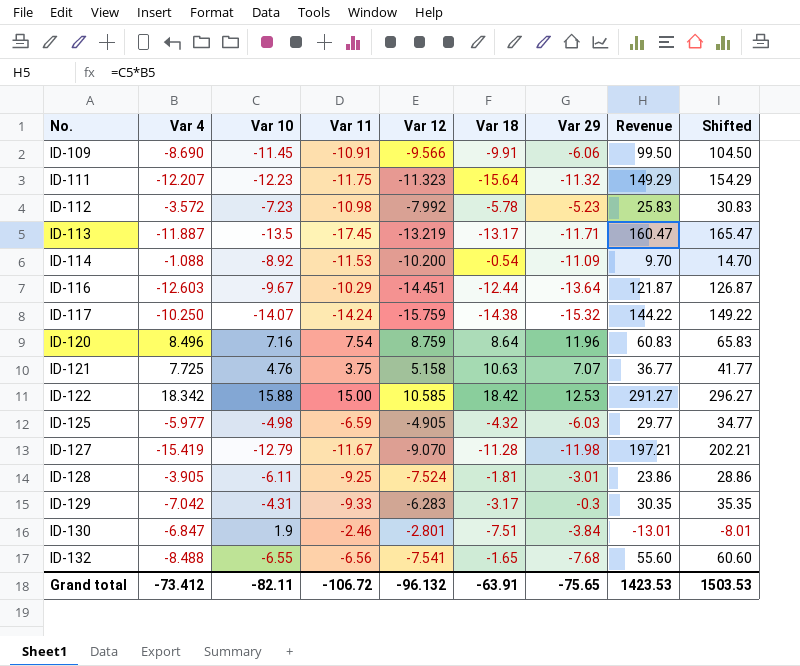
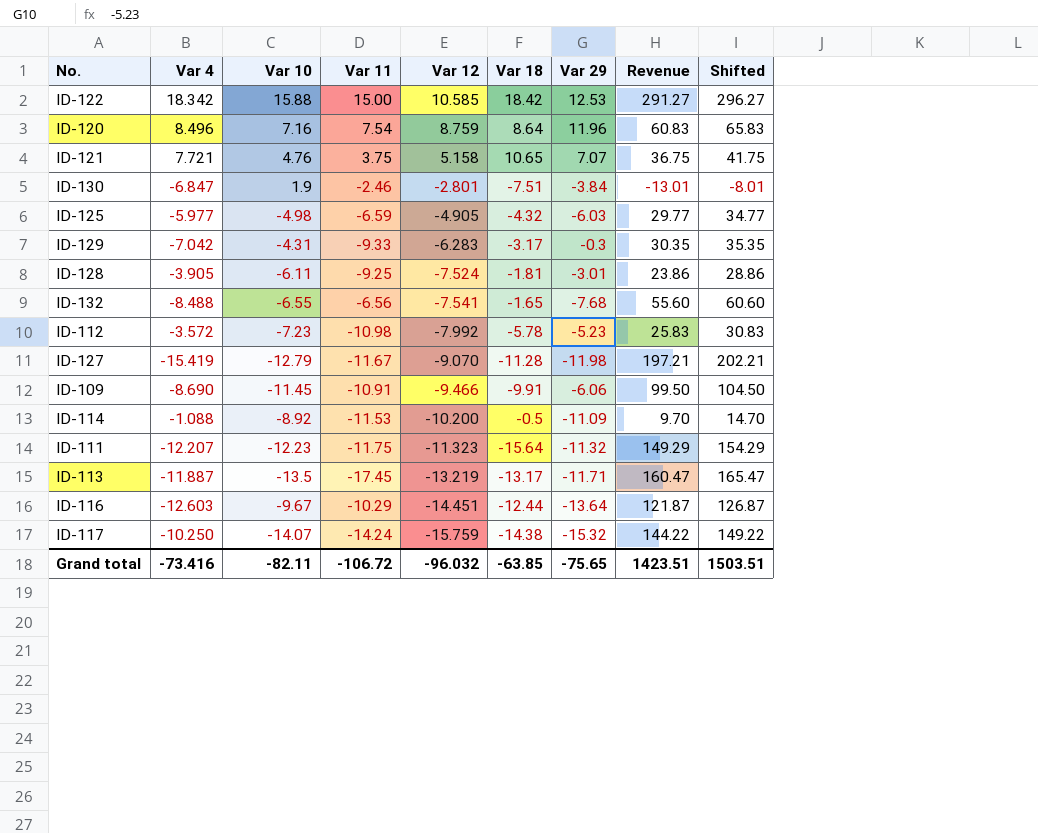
row order: No. ascending -> Var 12 descending
ID-121 | Var 4: 7.725 -> 7.721
ID-121 | Var 18: 10.63 -> 10.65
ID-121 | Revenue: 36.77 -> 36.75
ID-121 | Shifted: 41.77 -> 41.75
ID-109 | Var 12: -9.566 -> -9.466
ID-114 | Var 18: -0.54 -> -0.5
Grand total | Var 4: -73.412 -> -73.416
Grand total | Var 12: -96.132 -> -96.032
Grand total | Var 18: -63.91 -> -63.85
Grand total | Revenue: 1423.53 -> 1423.51
Grand total | Shifted: 1503.53 -> 1503.51

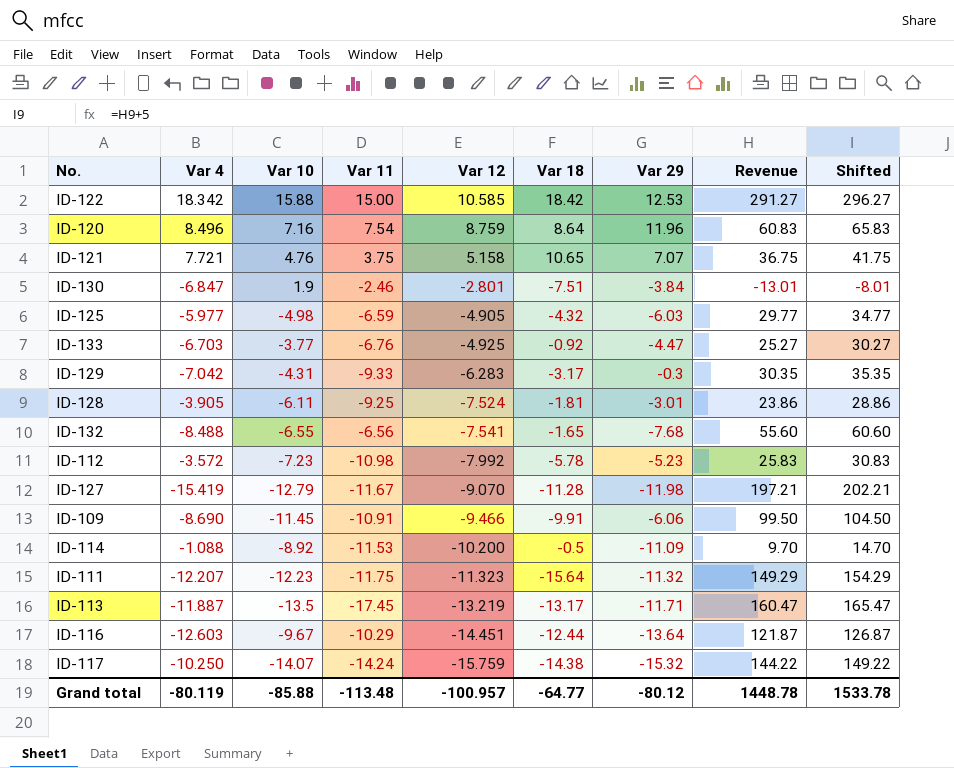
row ID-133: none -> -6.703 | -3.77 | -6.76 | -4.925 | -0.92 | -4.47 | 25.27 | 30.27
Grand total | Var 4: -73.416 -> -80.119
Grand total | Var 10: -82.11 -> -85.88
Grand total | Var 11: -106.72 -> -113.48
Grand total | Var 12: -96.032 -> -100.957
Grand total | Var 18: -63.85 -> -64.77
Grand total | Var 29: -75.65 -> -80.12
Grand total | Revenue: 1423.51 -> 1448.78
Grand total | Shifted: 1503.51 -> 1533.78

